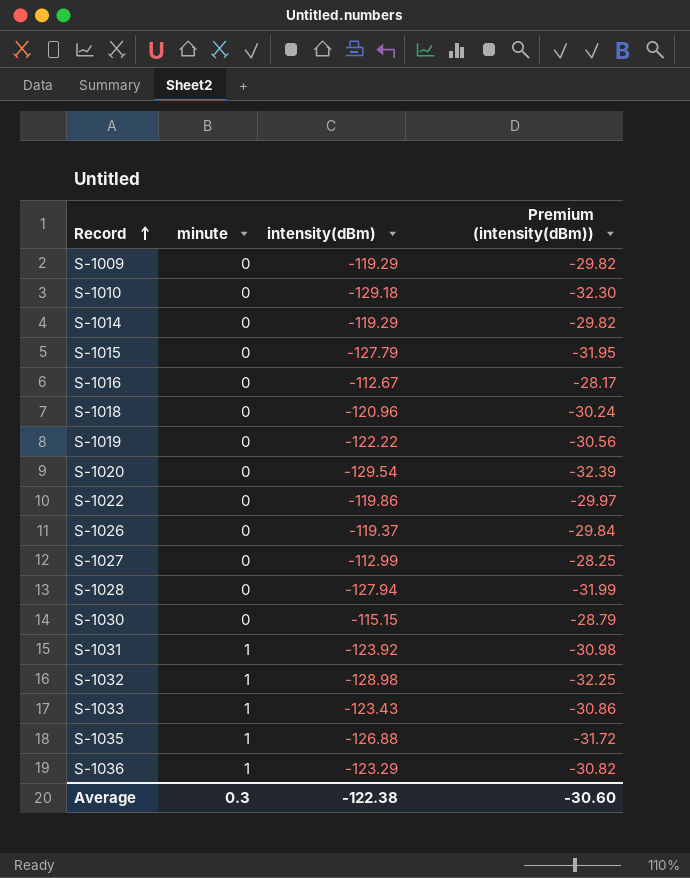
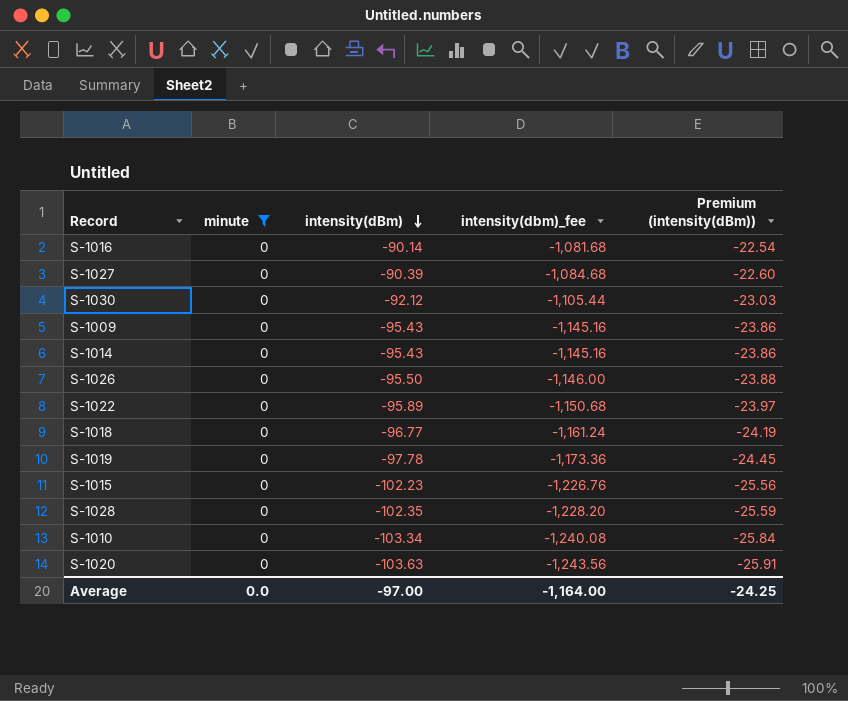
filter: none -> minute = 0
row order: Record ascending -> intensity(dBm) descending
column intensity(dbm)_fee | formula: none -> [intensity(dBm)] * 12
S-1016 | intensity(dBm): -112.67 -> -90.14
S-1016 | Premium (intensity(dBm)): -28.17 -> -22.54
S-1027 | intensity(dBm): -112.99 -> -90.39
S-1027 | Premium (intensity(dBm)): -28.25 -> -22.60
S-1030 | intensity(dBm): -115.15 -> -92.12
S-1030 | Premium (intensity(dBm)): -28.79 -> -23.03
S-1009 | intensity(dBm): -119.29 -> -95.43
S-1009 | Premium (intensity(dBm)): -29.82 -> -23.86
S-1014 | intensity(dBm): -119.29 -> -95.43
S-1014 | Premium (intensity(dBm)): -29.82 -> -23.86
S-1026 | intensity(dBm): -119.37 -> -95.50
S-1026 | Premium (intensity(dBm)): -29.84 -> -23.88
S-1022 | intensity(dBm): -119.86 -> -95.89
S-1022 | Premium (intensity(dBm)): -29.97 -> -23.97
S-1018 | intensity(dBm): -120.96 -> -96.77
S-1018 | Premium (intensity(dBm)): -30.24 -> -24.19
S-1019 | intensity(dBm): -122.22 -> -97.78
S-1019 | Premium (intensity(dBm)): -30.56 -> -24.45
S-1015 | intensity(dBm): -127.79 -> -102.23
S-1015 | Premium (intensity(dBm)): -31.95 -> -25.56
S-1028 | intensity(dBm): -127.94 -> -102.35
S-1028 | Premium (intensity(dBm)): -31.99 -> -25.59
S-1010 | intensity(dBm): -129.18 -> -103.34
S-1010 | Premium (intensity(dBm)): -32.30 -> -25.84
S-1020 | intensity(dBm): -129.54 -> -103.63
S-1020 | Premium (intensity(dBm)): -32.39 -> -25.91
Average | minute: 0.3 -> 0.0
Average | intensity(dBm): -122.38 -> -97.00
Average | Premium (intensity(dBm)): -30.60 -> -24.25

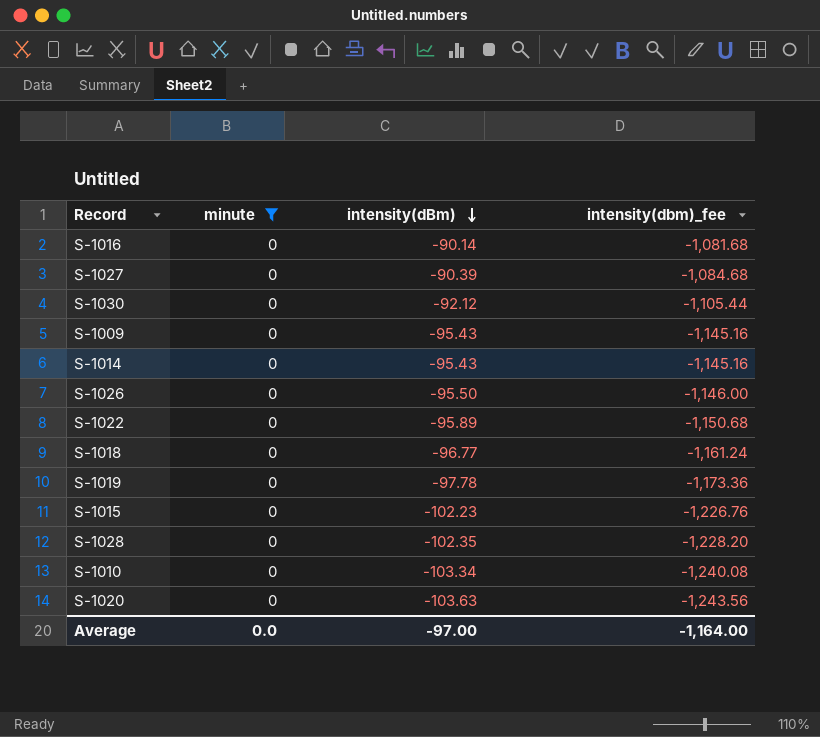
column Premium (intensity(dBm)) | formula: [intensity(dBm)] * 0.25 -> none

